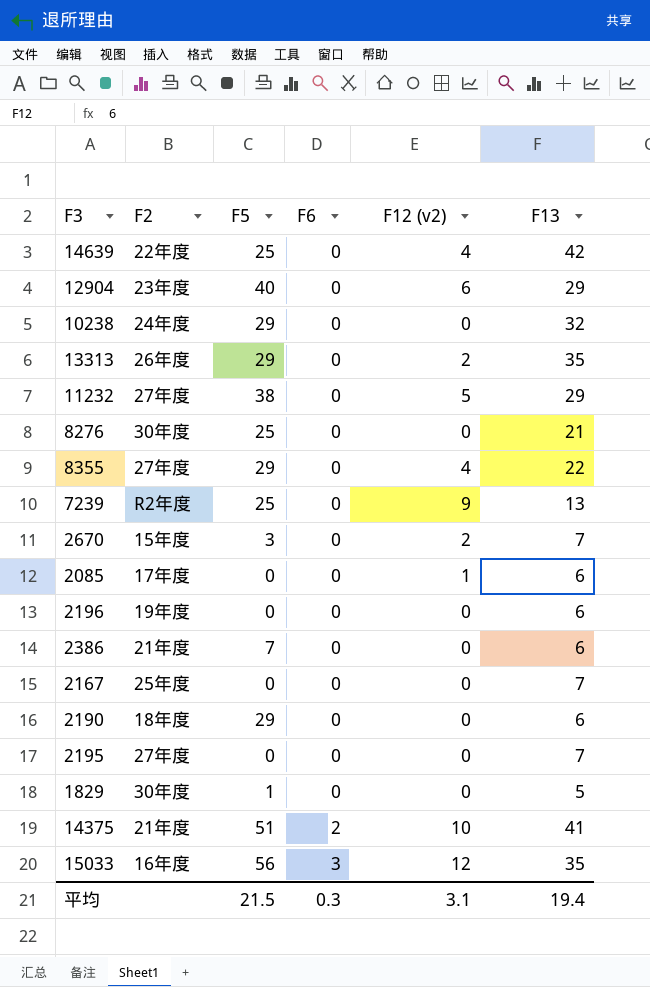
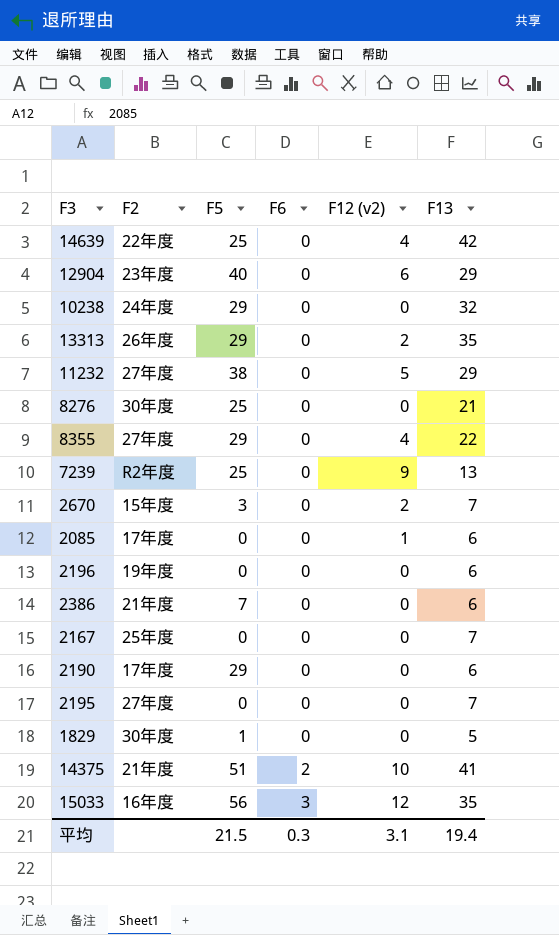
2190 | F2: 18年度 -> 17年度

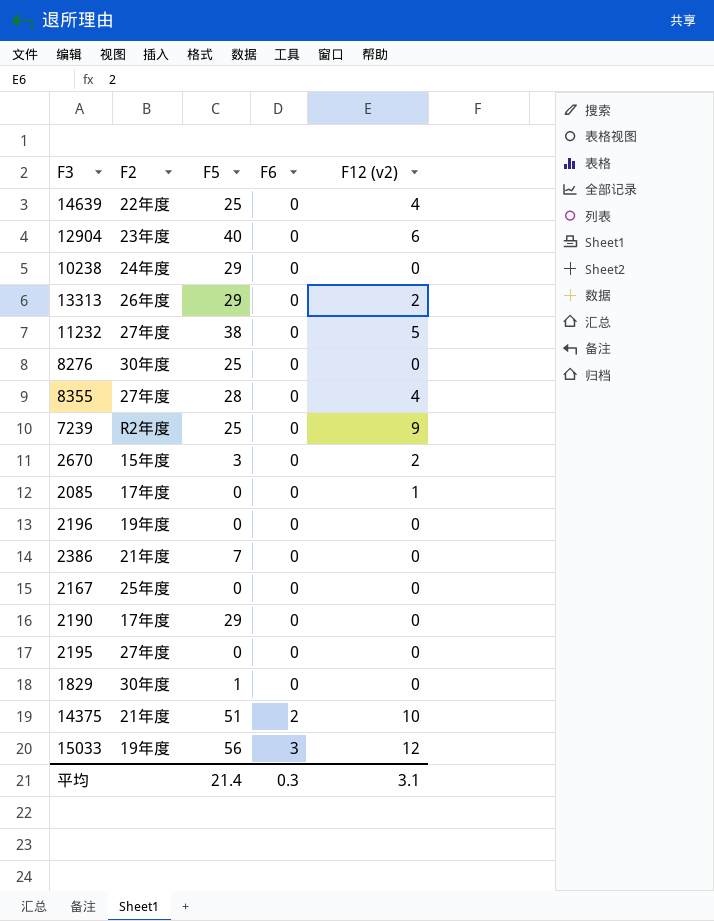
column F13 | position: 6 -> none
8355 | F5: 29 -> 28
15033 | F2: 16年度 -> 19年度
平均 | F5: 21.5 -> 21.4

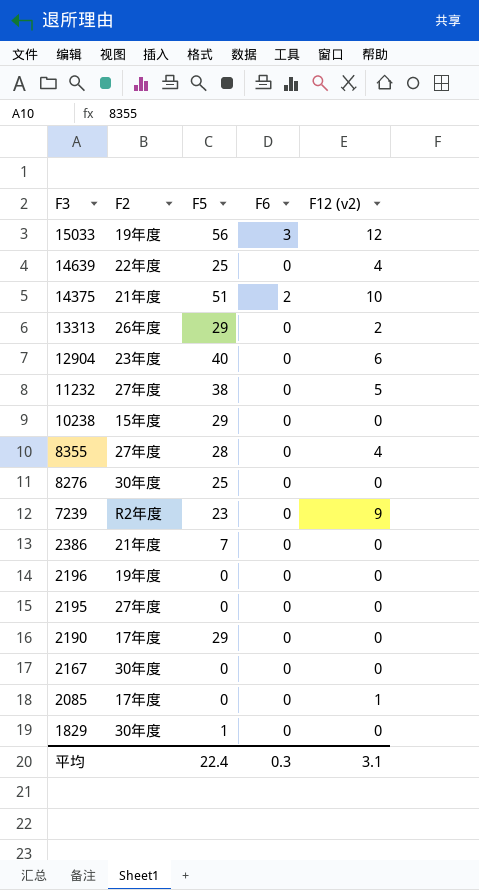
row order: F6 ascending -> F3 descending
row 2670: 15年度 | 3 | 0 | 2 -> none
10238 | F2: 24年度 -> 15年度
7239 | F5: 25 -> 23
2167 | F2: 25年度 -> 30年度
平均 | F5: 21.4 -> 22.4

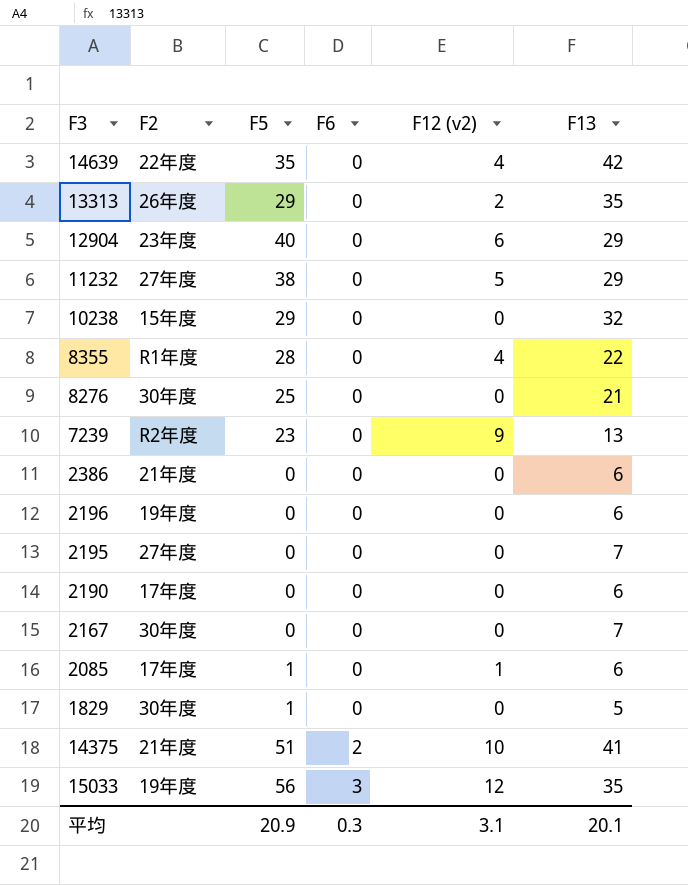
row order: F3 descending -> F6 ascending
column F13 | position: none -> 6
14639 | F5: 25 -> 35
8355 | F2: 27年度 -> R1年度
2386 | F5: 7 -> 0
2190 | F5: 29 -> 0
2085 | F5: 0 -> 1
平均 | F5: 22.4 -> 20.9

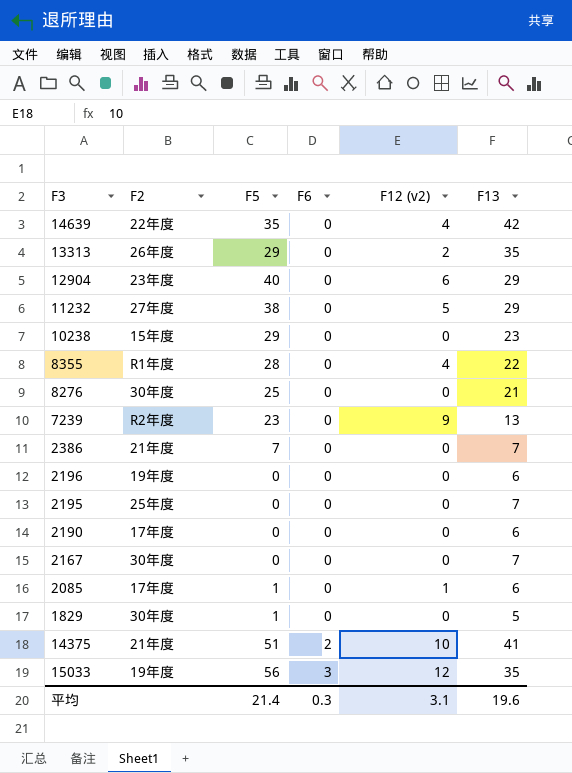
10238 | F13: 32 -> 23
2386 | F5: 0 -> 7
2386 | F13: 6 -> 7
2195 | F2: 27年度 -> 25年度
平均 | F5: 20.9 -> 21.4
平均 | F13: 20.1 -> 19.6

